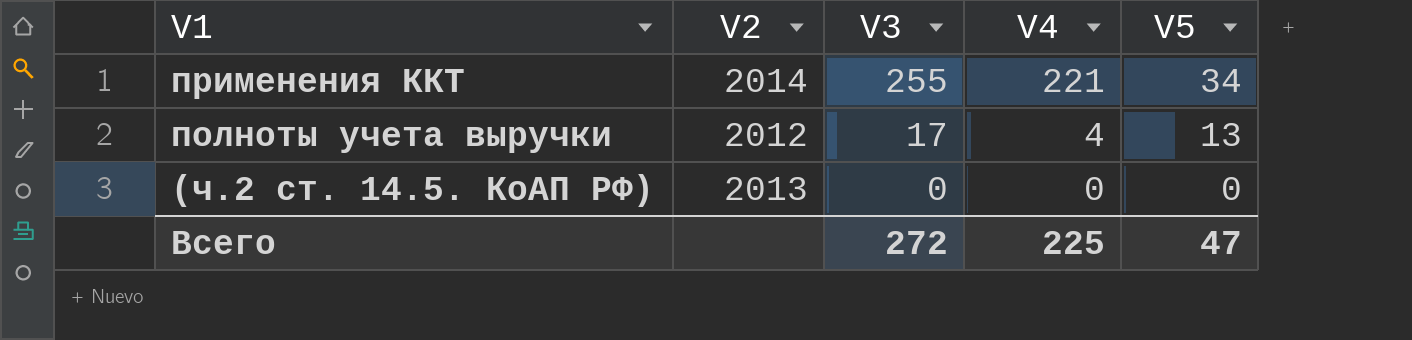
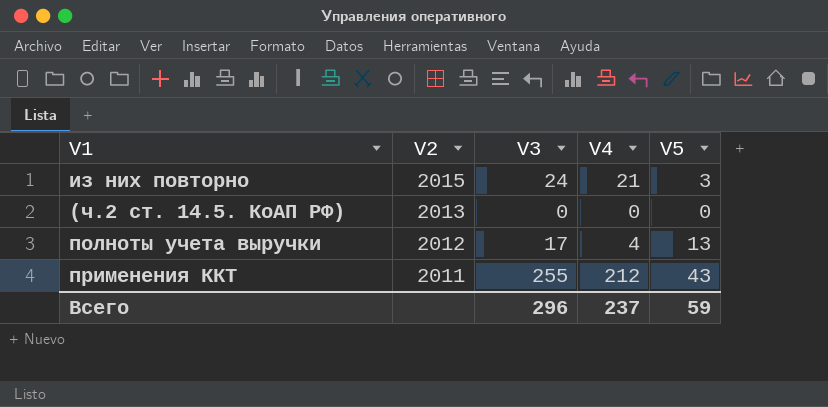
row order: V1 descending -> V2 descending
row из них повторно: none -> 2015 | 24 | 21 | 3
применения ККТ | V2: 2014 -> 2011
применения ККТ | V4: 221 -> 212
применения ККТ | V5: 34 -> 43
Всего | V3: 272 -> 296
Всего | V4: 225 -> 237
Всего | V5: 47 -> 59

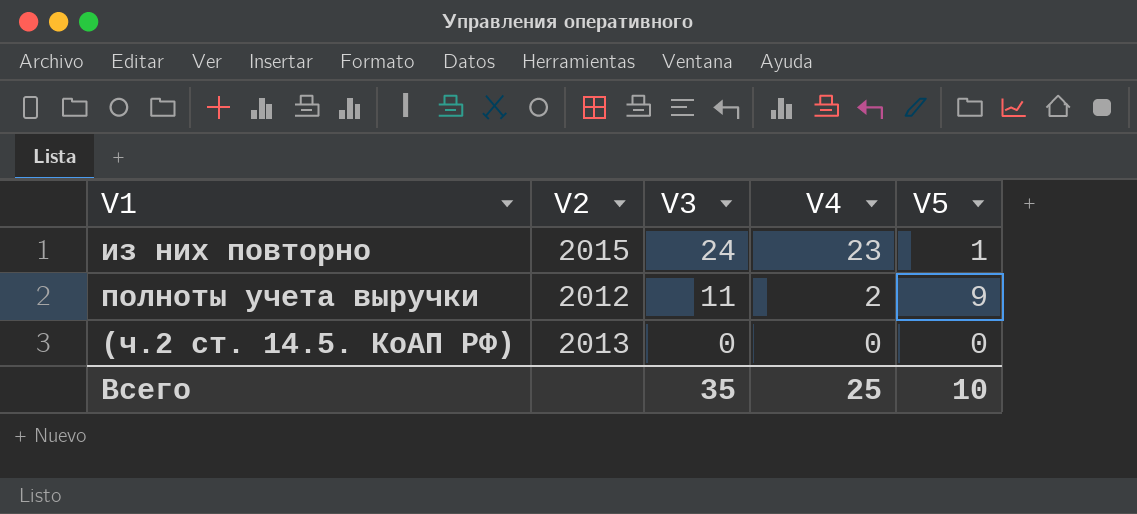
row order: V2 descending -> V3 descending
row применения ККТ: 2011 | 255 | 212 | 43 -> none
из них повторно | V4: 21 -> 23
из них повторно | V5: 3 -> 1
полноты учета выручки | V3: 17 -> 11
полноты учета выручки | V4: 4 -> 2
полноты учета выручки | V5: 13 -> 9
Всего | V3: 296 -> 35
Всего | V4: 237 -> 25
Всего | V5: 59 -> 10

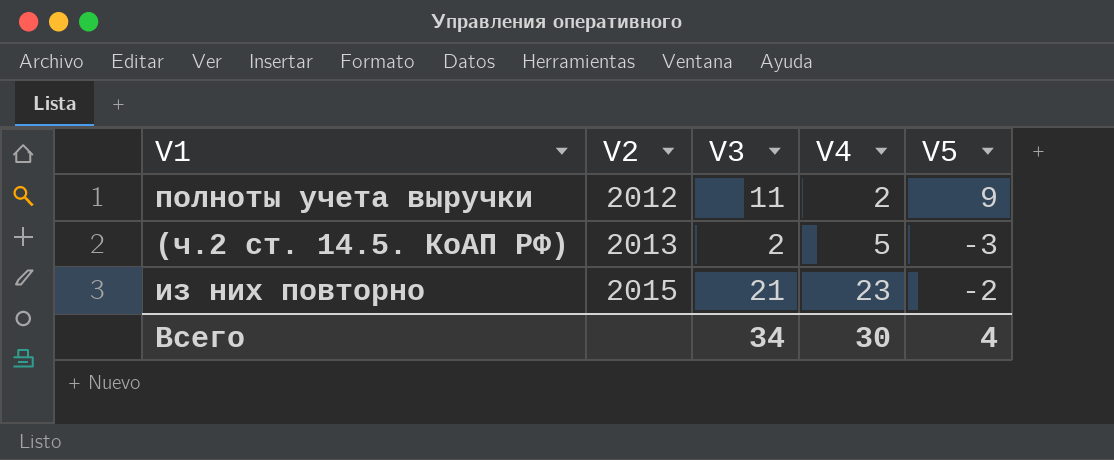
row order: V3 descending -> V2 ascending
(ч.2 ст. 14.5. КоАП РФ) | V3: 0 -> 2
(ч.2 ст. 14.5. КоАП РФ) | V4: 0 -> 5
(ч.2 ст. 14.5. КоАП РФ) | V5: 0 -> -3
из них повторно | V3: 24 -> 21
из них повторно | V5: 1 -> -2
Всего | V3: 35 -> 34
Всего | V4: 25 -> 30
Всего | V5: 10 -> 4

